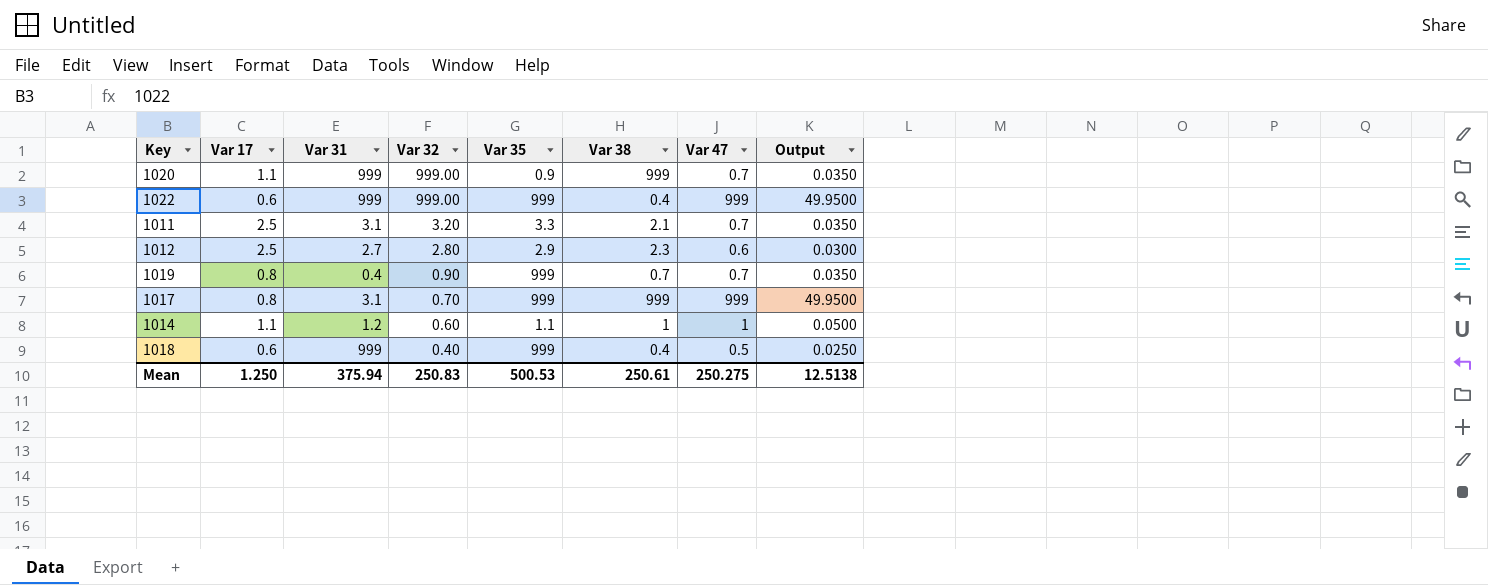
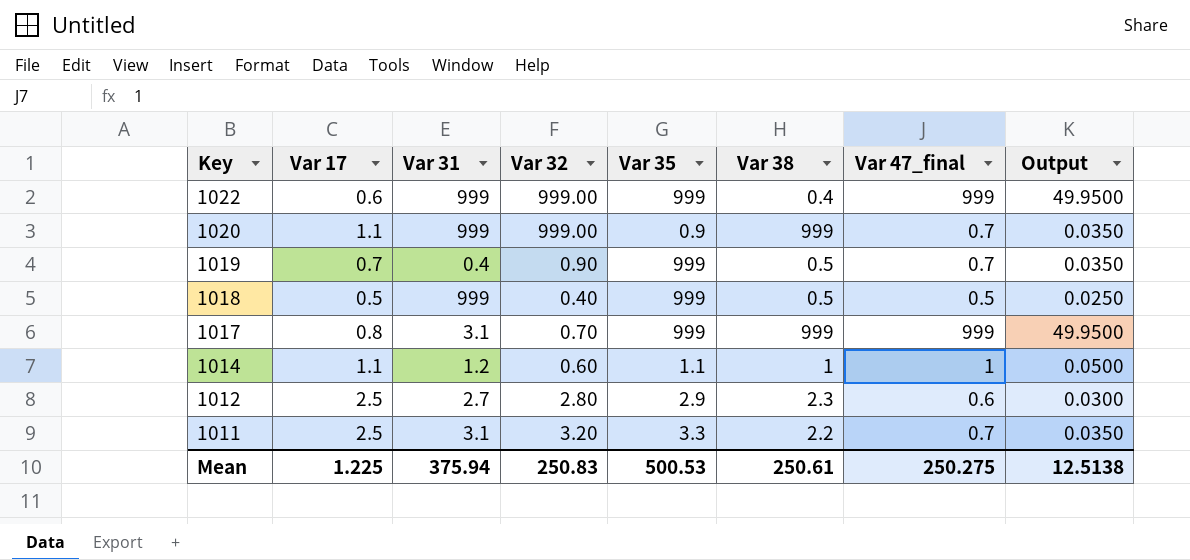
row order: Var 32 descending -> Key descending
column name: Var 47 -> Var 47_final
1019 | Var 17: 0.8 -> 0.7
1019 | Var 38: 0.7 -> 0.5
1018 | Var 17: 0.6 -> 0.5
1018 | Var 38: 0.4 -> 0.5
1011 | Var 38: 2.1 -> 2.2
Mean | Var 17: 1.250 -> 1.225

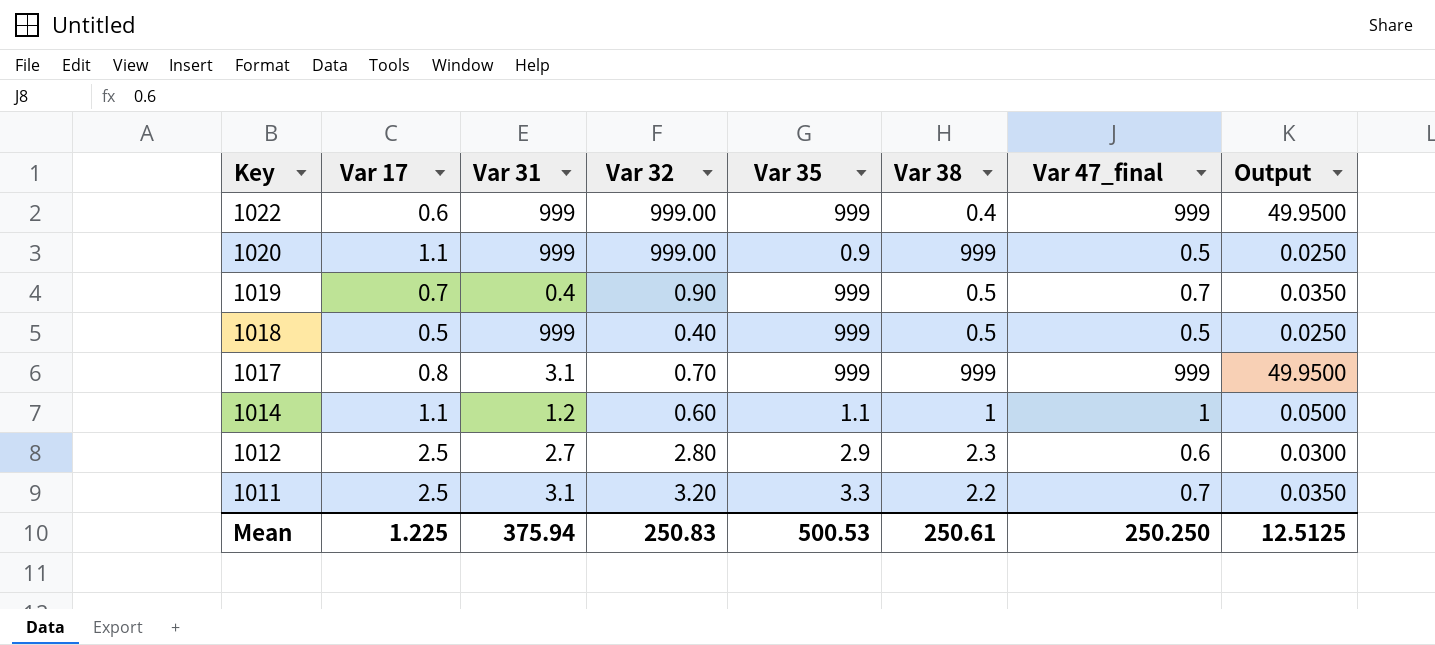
1020 | Var 47_final: 0.7 -> 0.5
1020 | Output: 0.0350 -> 0.0250
Mean | Var 47_final: 250.275 -> 250.250
Mean | Output: 12.5138 -> 12.5125

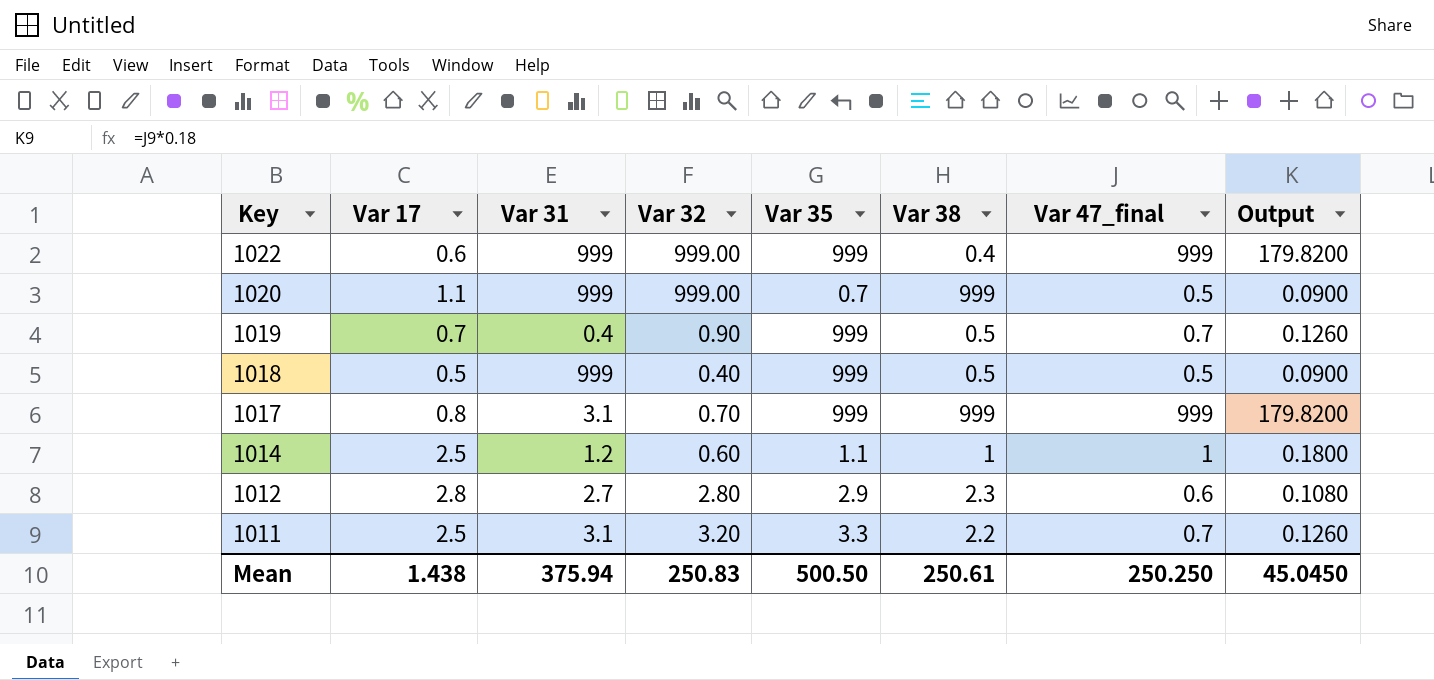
column Output | formula: [Var 47_final] * 0.05 -> [Var 47_final] * 0.18
1020 | Var 35: 0.9 -> 0.7
1014 | Var 17: 1.1 -> 2.5
1012 | Var 17: 2.5 -> 2.8
Mean | Var 17: 1.225 -> 1.438
Mean | Var 35: 500.53 -> 500.50
Mean | Output: 12.5125 -> 45.0450

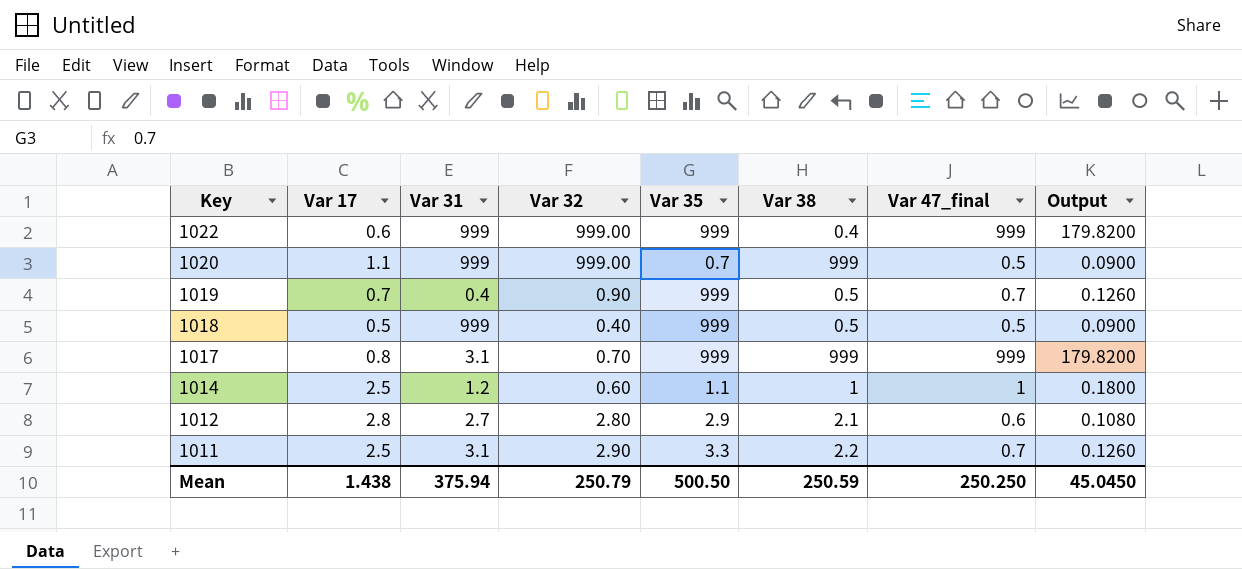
1012 | Var 38: 2.3 -> 2.1
1011 | Var 32: 3.20 -> 2.90
Mean | Var 32: 250.83 -> 250.79
Mean | Var 38: 250.61 -> 250.59

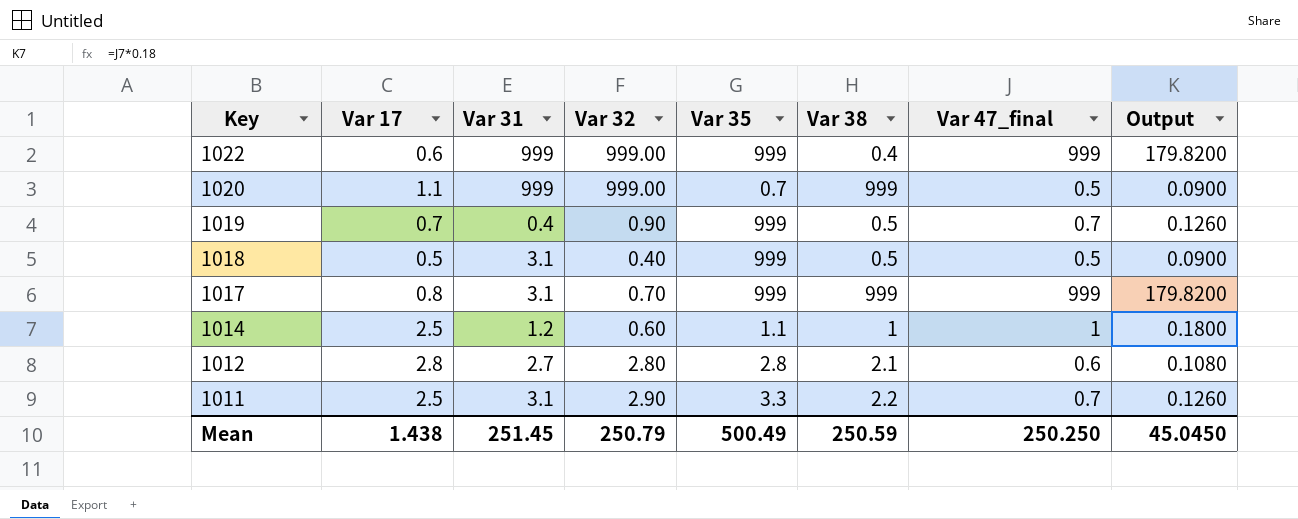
1018 | Var 31: 999 -> 3.1
1012 | Var 35: 2.9 -> 2.8
Mean | Var 31: 375.94 -> 251.45
Mean | Var 35: 500.50 -> 500.49

